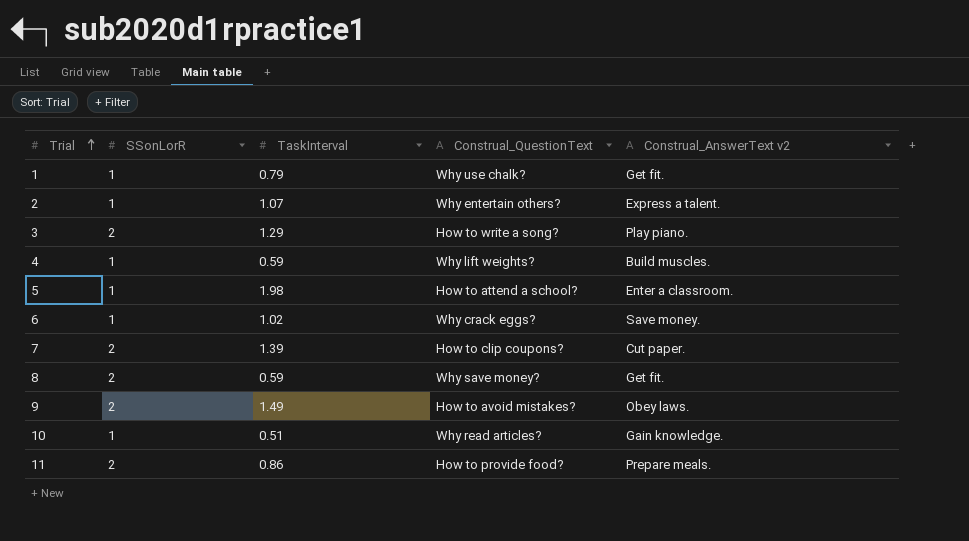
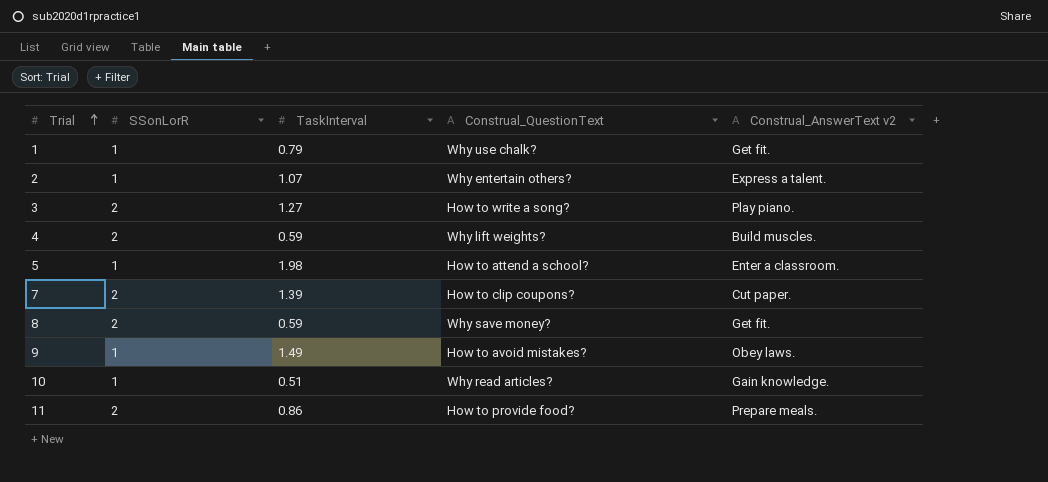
row 6: 1 | 1.02 | Why crack eggs? | Save money. -> none
3 | TaskInterval: 1.29 -> 1.27
4 | SSonLorR: 1 -> 2
9 | SSonLorR: 2 -> 1

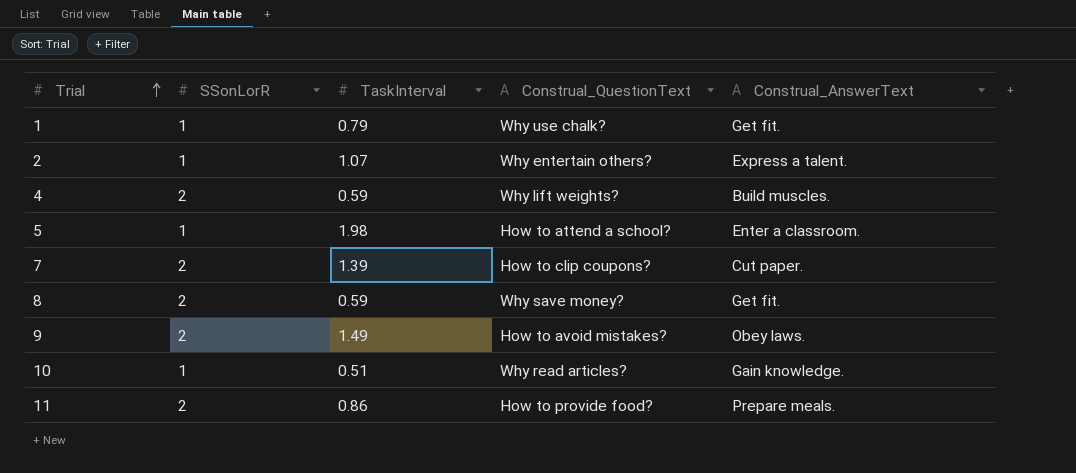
column name: Construal_AnswerText v2 -> Construal_AnswerText
row 3: 2 | 1.27 | How to write a song? | Play piano. -> none
9 | SSonLorR: 1 -> 2

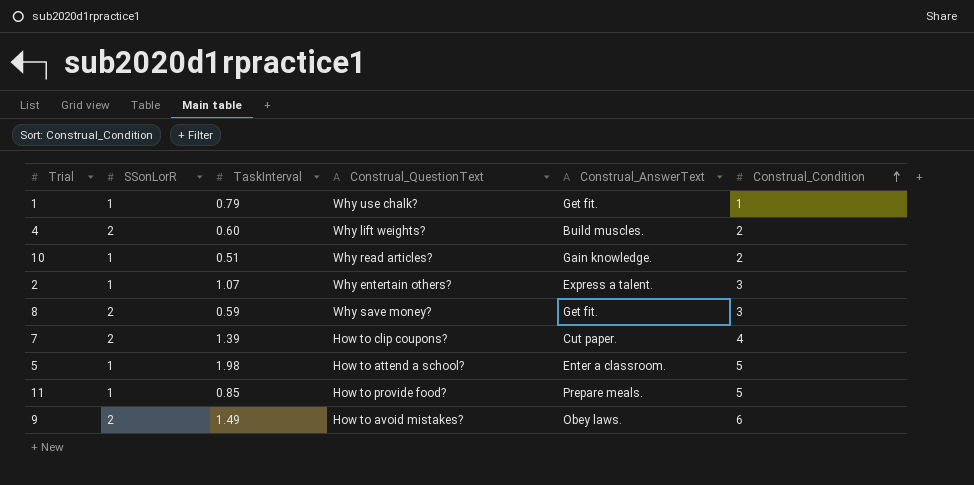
row order: Trial ascending -> Construal_Condition ascending
column Construal_Condition | position: none -> 6
4 | TaskInterval: 0.59 -> 0.60
11 | SSonLorR: 2 -> 1
11 | TaskInterval: 0.86 -> 0.85

